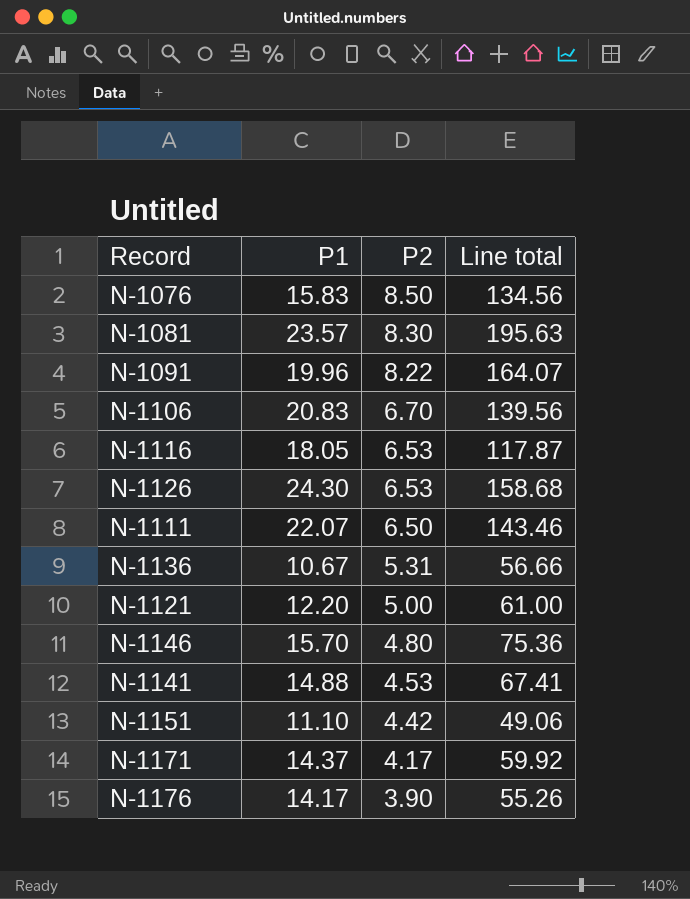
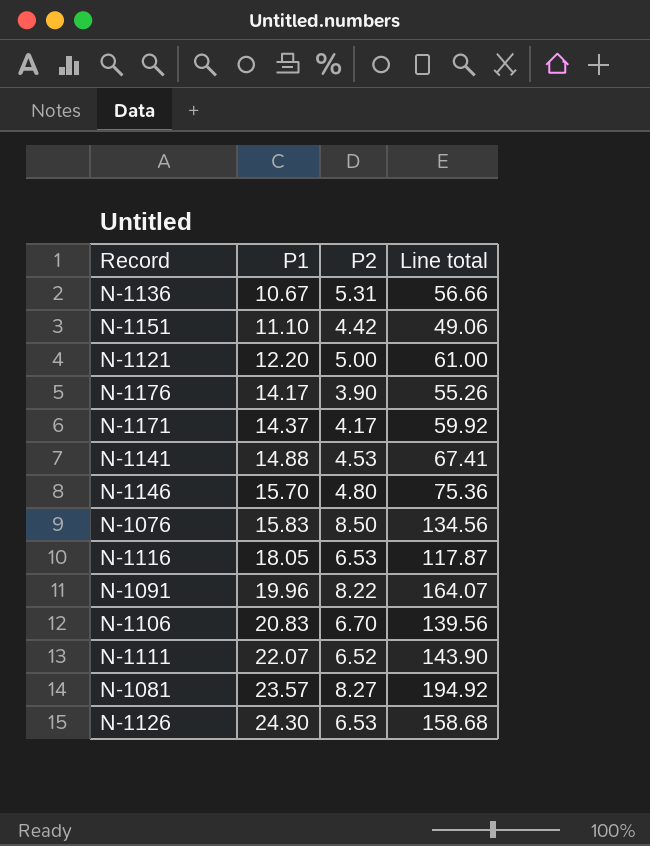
row order: P2 descending -> P1 ascending
N-1111 | P2: 6.50 -> 6.52
N-1111 | Line total: 143.46 -> 143.90
N-1081 | P2: 8.30 -> 8.27
N-1081 | Line total: 195.63 -> 194.92

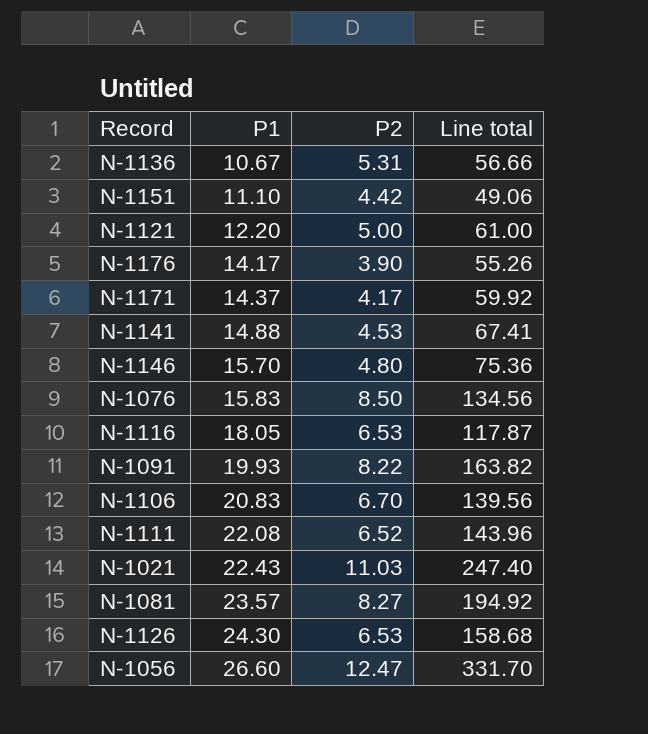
N-1091 | P1: 19.96 -> 19.93
N-1091 | Line total: 164.07 -> 163.82
N-1111 | P1: 22.07 -> 22.08
N-1111 | Line total: 143.90 -> 143.96
row N-1021: none -> 22.43 | 11.03 | 247.40
row N-1056: none -> 26.60 | 12.47 | 331.70

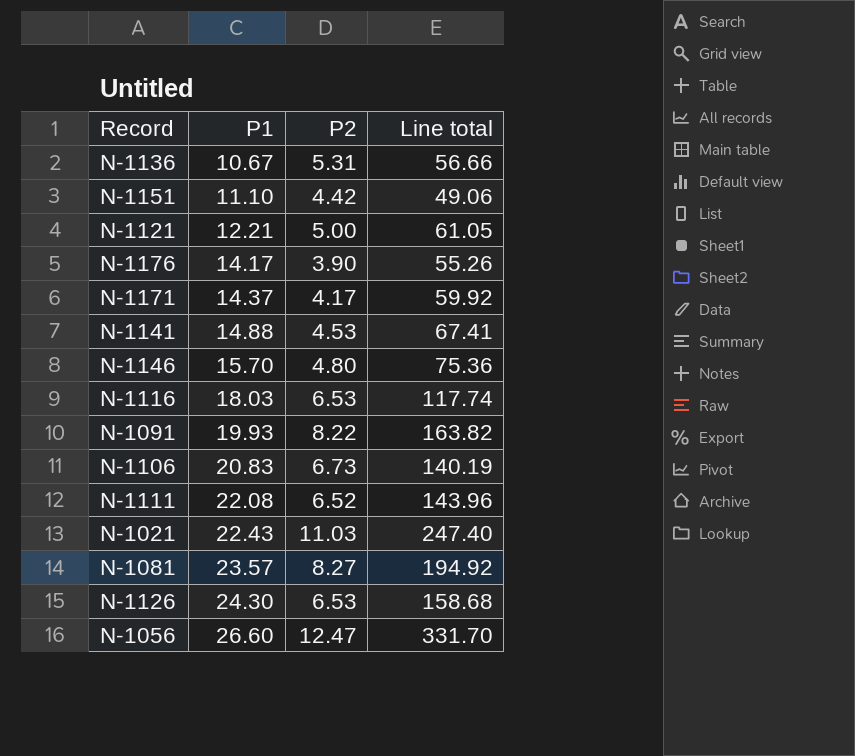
row N-1076: 15.83 | 8.50 | 134.56 -> none
N-1121 | P1: 12.20 -> 12.21
N-1121 | Line total: 61.00 -> 61.05
N-1116 | P1: 18.05 -> 18.03
N-1116 | Line total: 117.87 -> 117.74
N-1106 | P2: 6.70 -> 6.73
N-1106 | Line total: 139.56 -> 140.19

